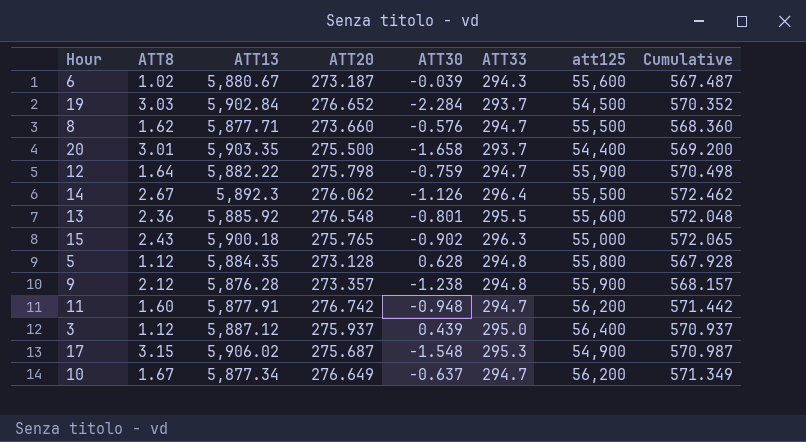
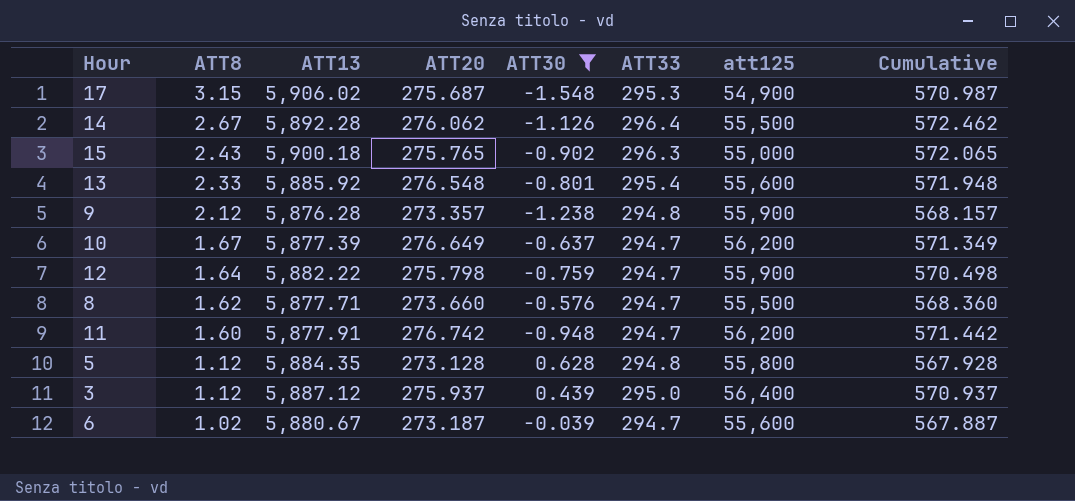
filter: none -> ATT30 >= -1.548
row order: none -> ATT8 descending
14 | ATT13: 5,892.3 -> 5,892.28
13 | ATT8: 2.36 -> 2.33
13 | ATT33: 295.5 -> 295.4
13 | Cumulative: 572.048 -> 571.948
10 | ATT13: 5,877.34 -> 5,877.39
6 | ATT33: 294.3 -> 294.7
6 | Cumulative: 567.487 -> 567.887

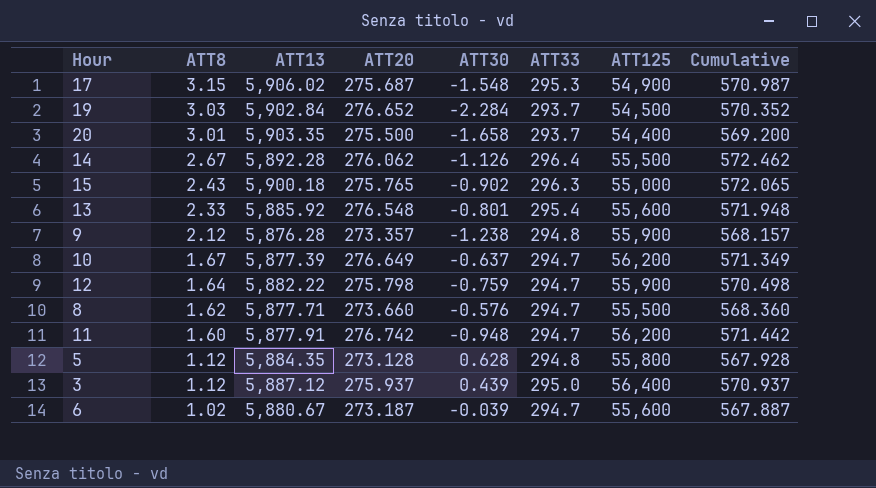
filter: ATT30 >= -1.548 -> none
column name: att125 -> ATT125

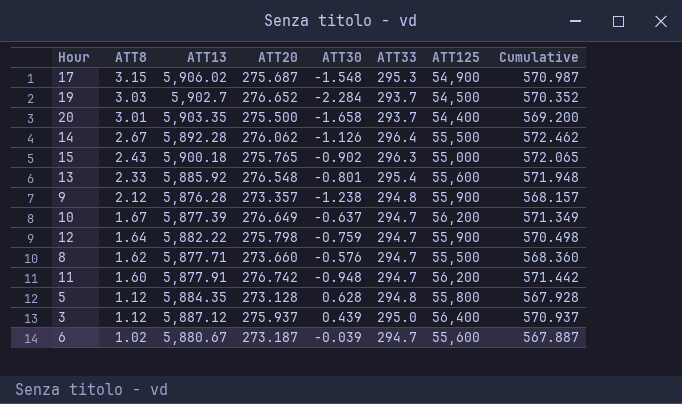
19 | ATT13: 5,902.84 -> 5,902.7

